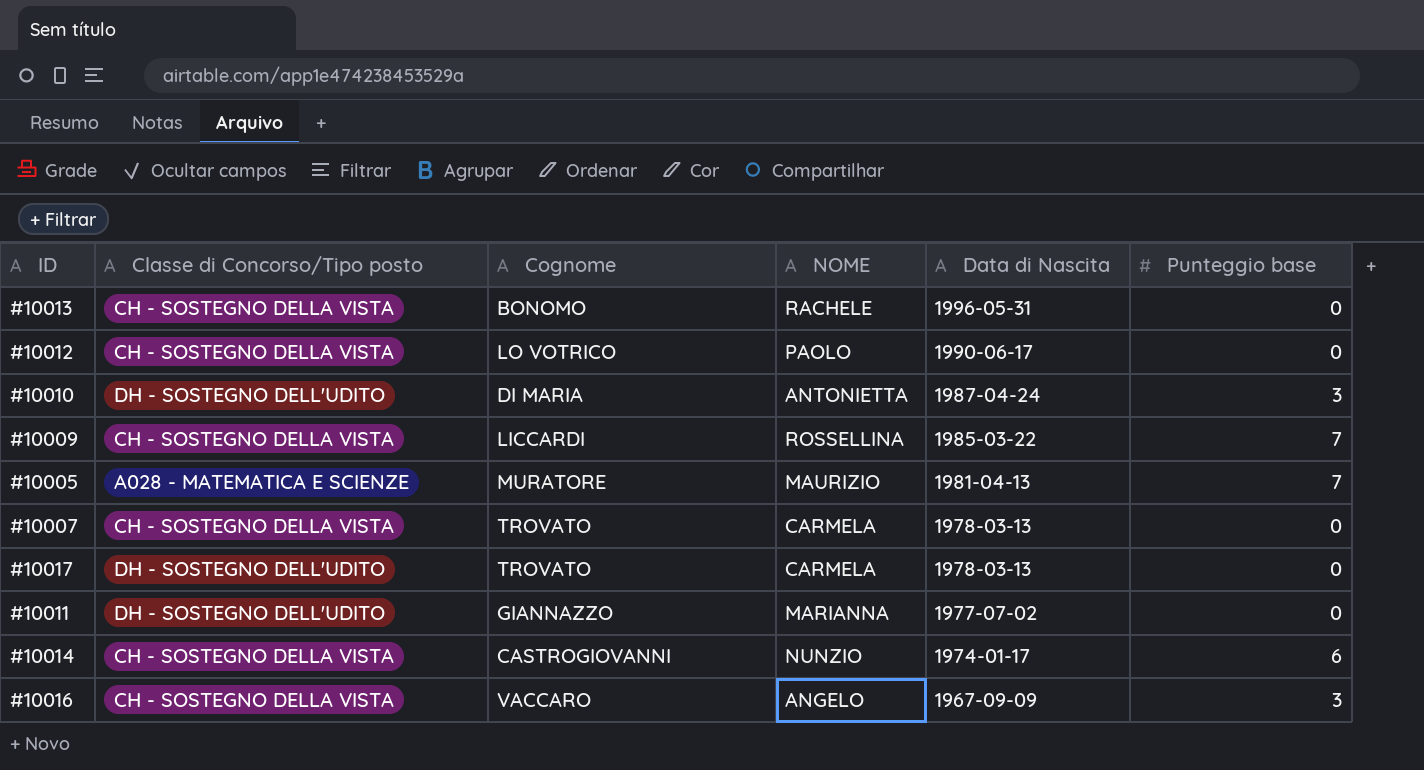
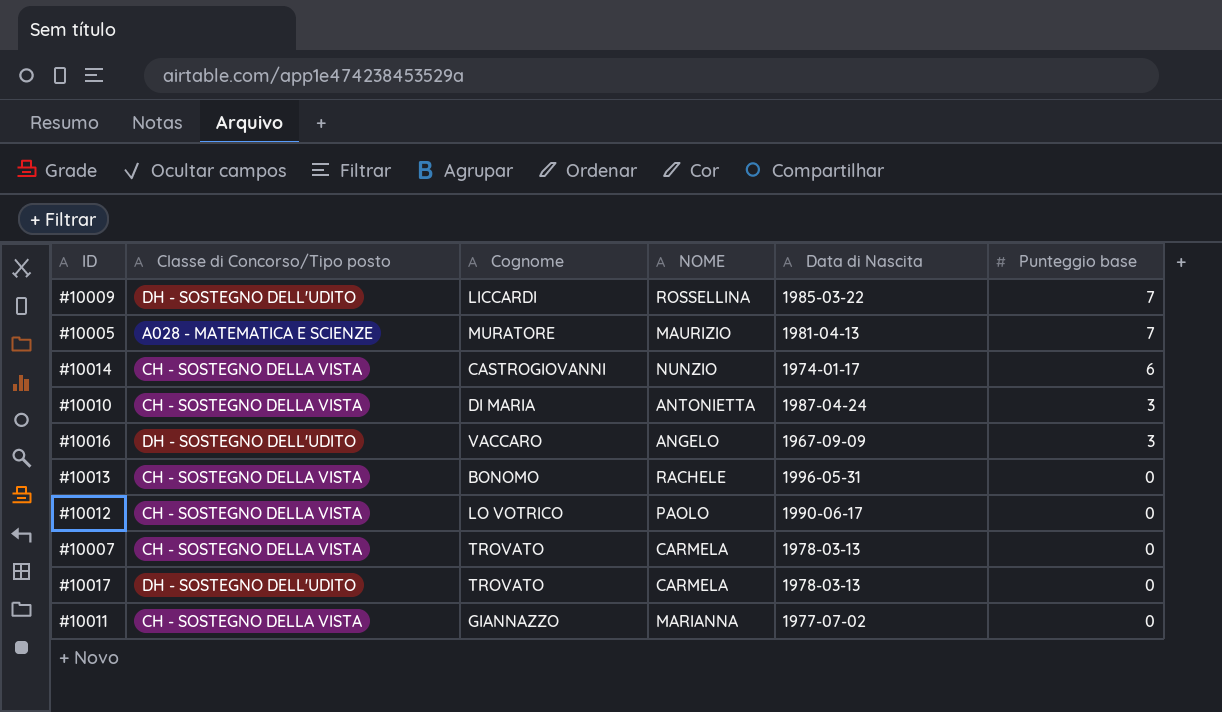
row order: Data di Nascita descending -> Punteggio base descending
#10009 | Classe di Concorso/Tipo posto: CH - SOSTEGNO DELLA VISTA -> DH - SOSTEGNO DELL'UDITO
#10010 | Classe di Concorso/Tipo posto: DH - SOSTEGNO DELL'UDITO -> CH - SOSTEGNO DELLA VISTA
#10016 | Classe di Concorso/Tipo posto: CH - SOSTEGNO DELLA VISTA -> DH - SOSTEGNO DELL'UDITO
#10011 | Classe di Concorso/Tipo posto: DH - SOSTEGNO DELL'UDITO -> CH - SOSTEGNO DELLA VISTA

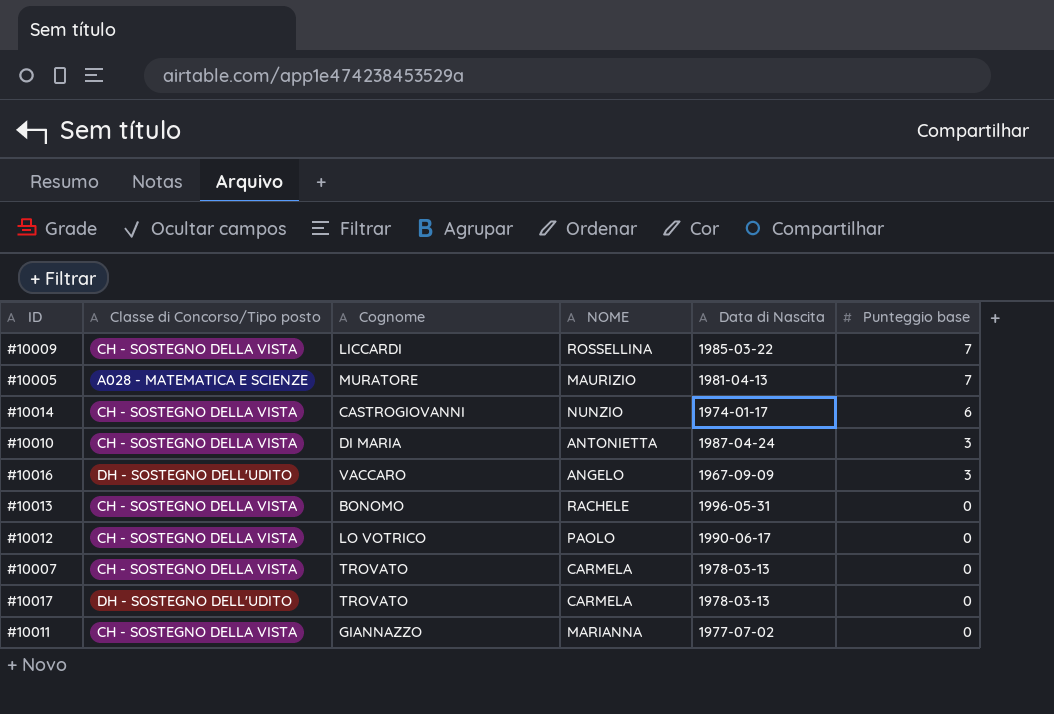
#10009 | Classe di Concorso/Tipo posto: DH - SOSTEGNO DELL'UDITO -> CH - SOSTEGNO DELLA VISTA

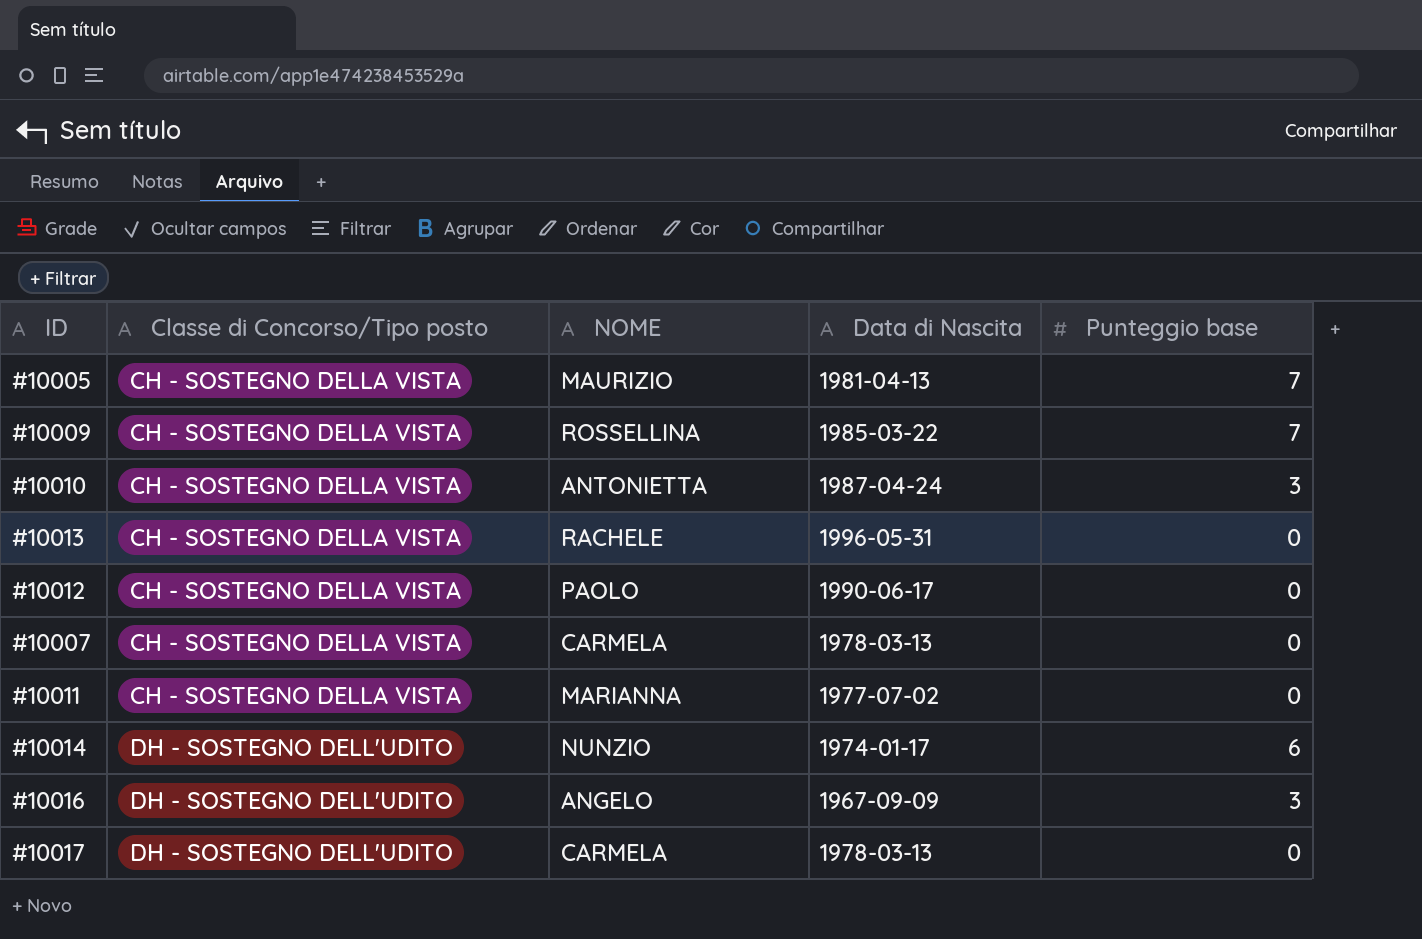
row order: Punteggio base descending -> Classe di Concorso/Tipo posto ascending
column Cognome | position: 3 -> none
#10005 | Classe di Concorso/Tipo posto: A028 - MATEMATICA E SCIENZE -> CH - SOSTEGNO DELLA VISTA
#10014 | Classe di Concorso/Tipo posto: CH - SOSTEGNO DELLA VISTA -> DH - SOSTEGNO DELL'UDITO

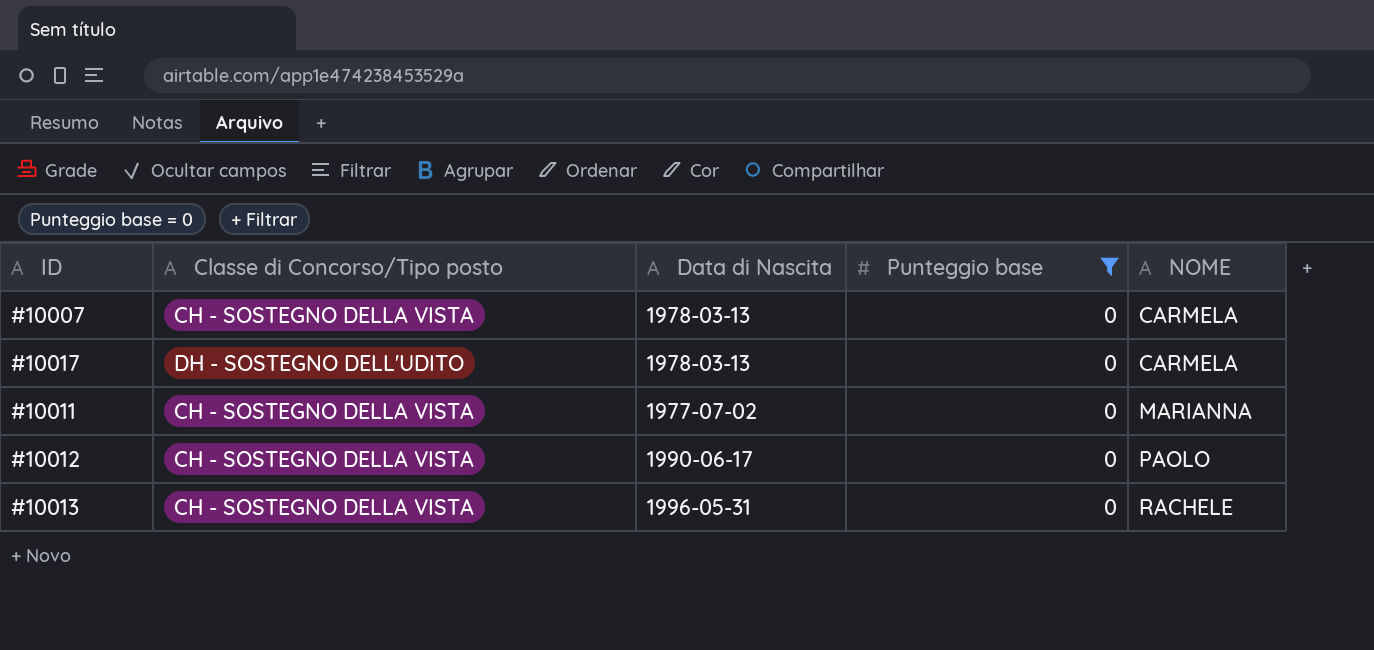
filter: none -> Punteggio base = 0
row order: Classe di Concorso/Tipo posto ascending -> NOME ascending
column NOME | position: 3 -> 5

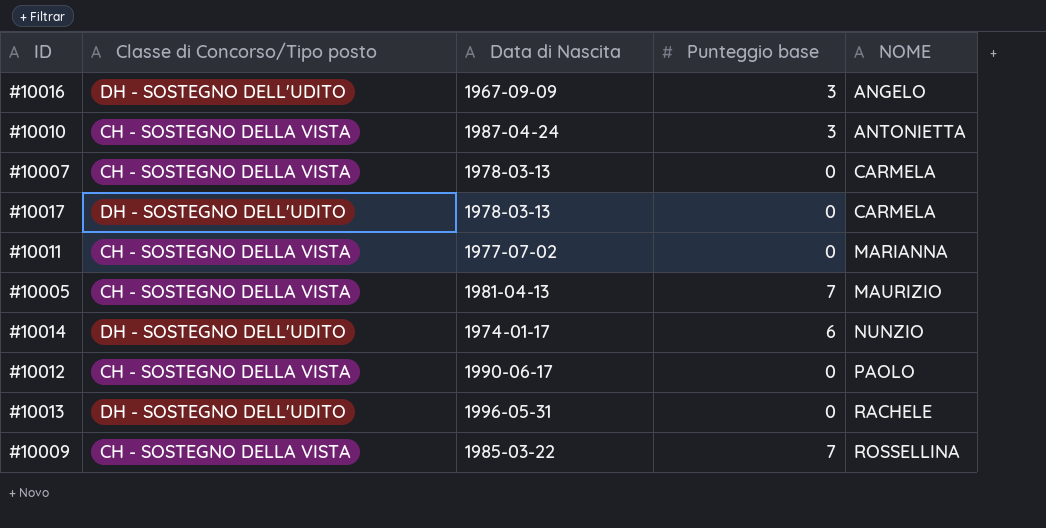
filter: Punteggio base = 0 -> none
#10013 | Classe di Concorso/Tipo posto: CH - SOSTEGNO DELLA VISTA -> DH - SOSTEGNO DELL'UDITO

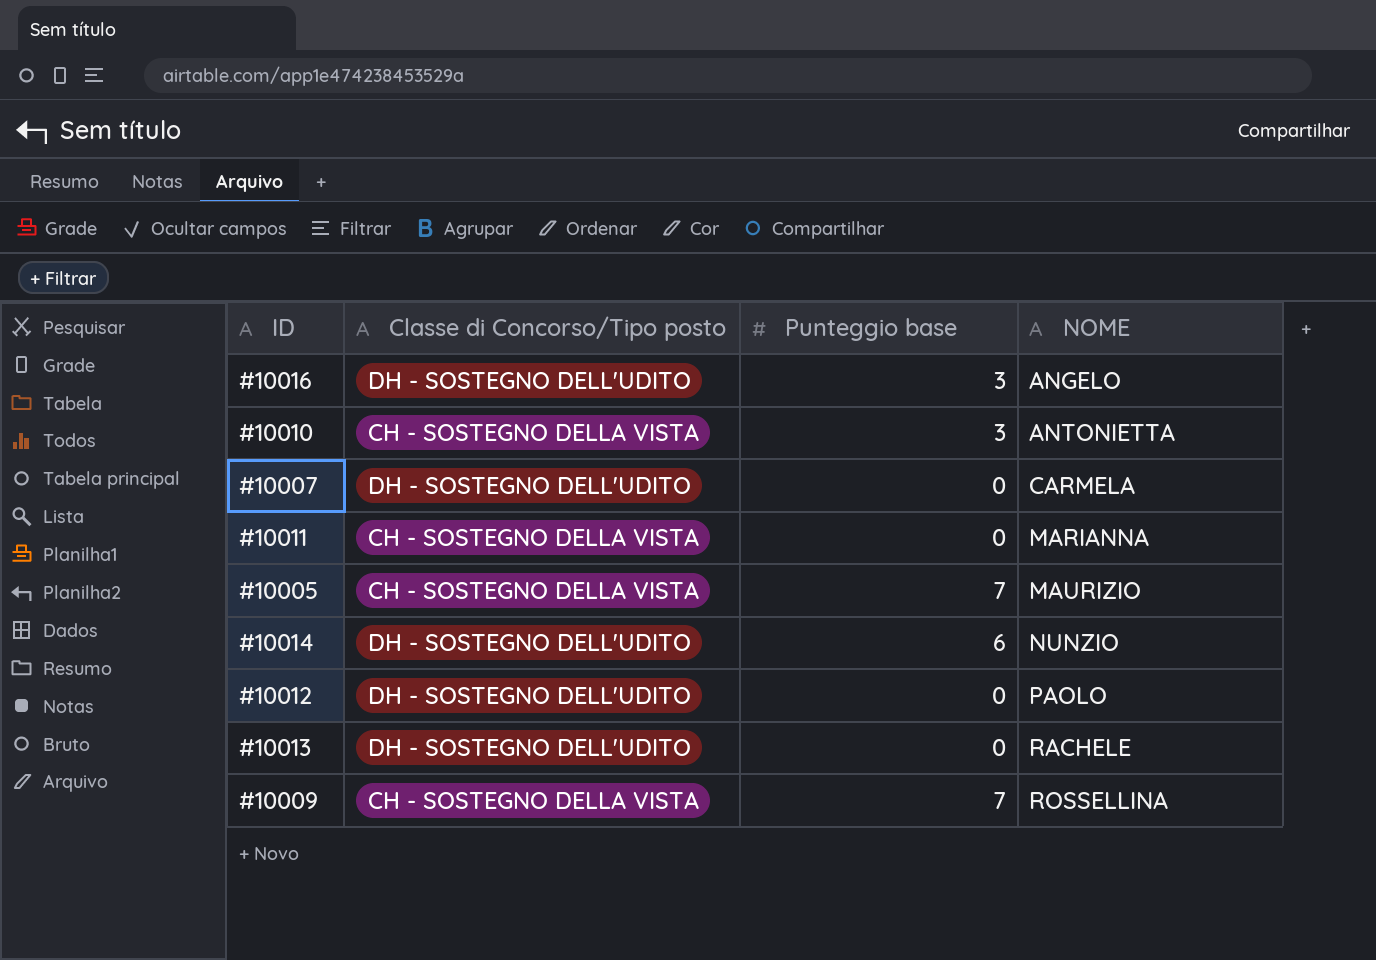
column Data di Nascita | position: 3 -> none
row #10017: DH - SOSTEGNO DELL'UDITO | 1978-03-13 | 0 | CARMELA -> none
#10007 | Classe di Concorso/Tipo posto: CH - SOSTEGNO DELLA VISTA -> DH - SOSTEGNO DELL'UDITO
#10012 | Classe di Concorso/Tipo posto: CH - SOSTEGNO DELLA VISTA -> DH - SOSTEGNO DELL'UDITO

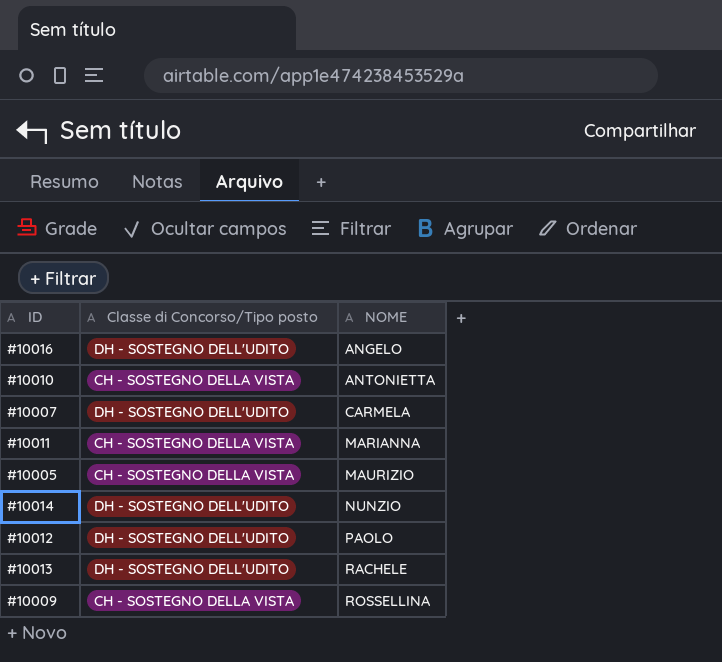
column Punteggio base | position: 3 -> none

